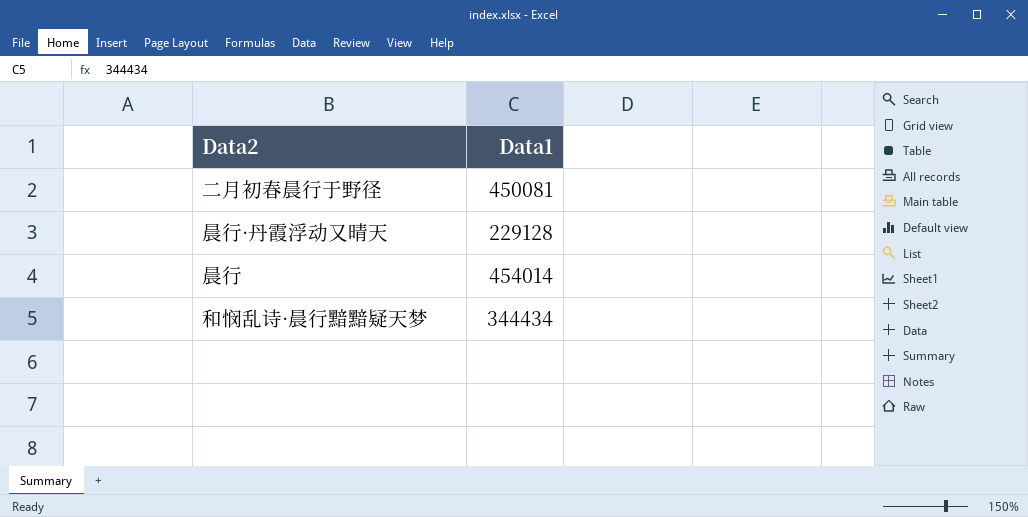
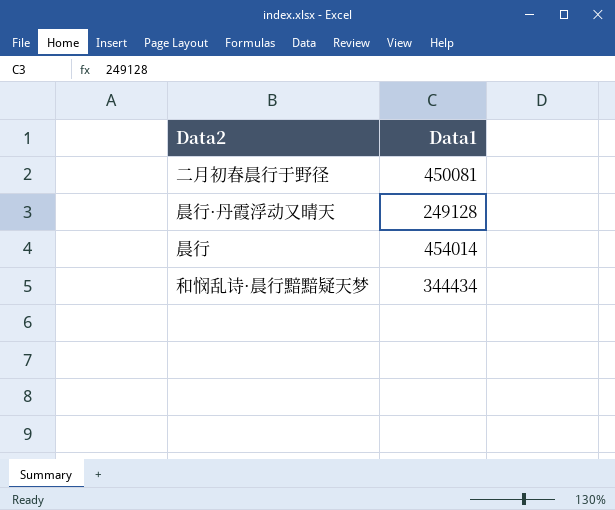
晨行·丹霞浮动又晴天 | Data1: 229128 -> 249128

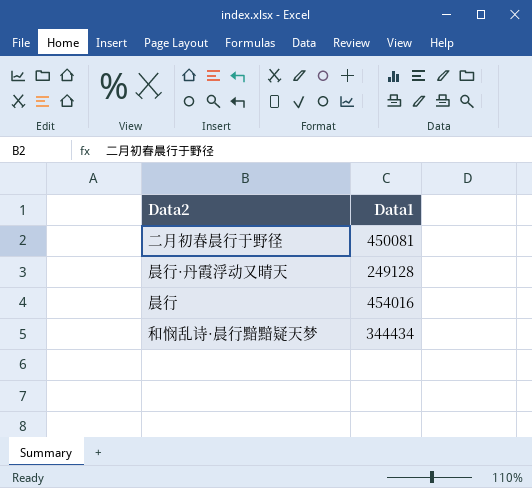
晨行 | Data1: 454014 -> 454016

